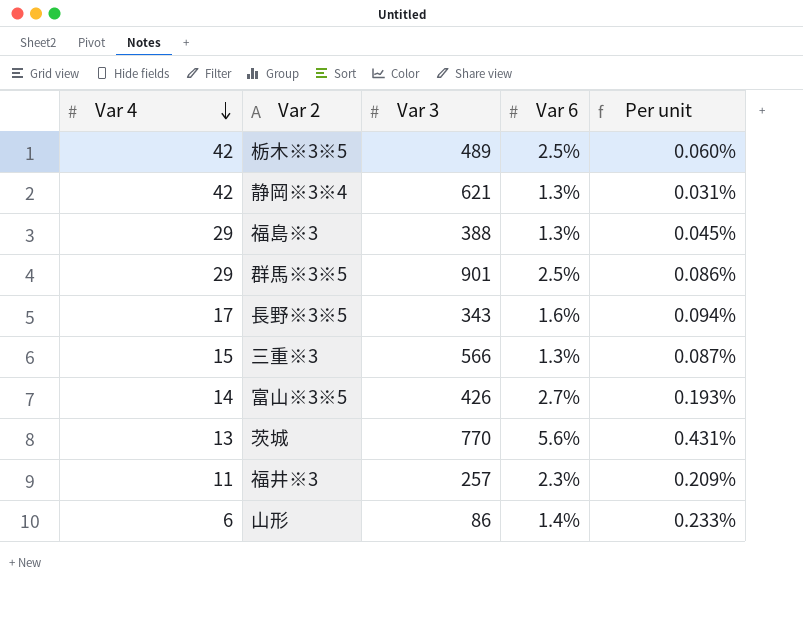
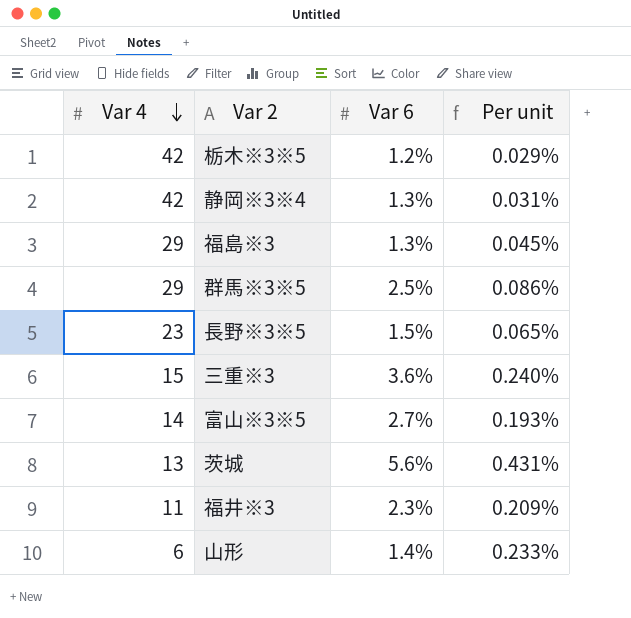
column Var 3 | position: 3 -> none
栃木※3※5 | Var 6: 2.5% -> 1.2%
栃木※3※5 | Per unit: 0.060% -> 0.029%
⾧野※3※5 | Var 4: 17 -> 23
⾧野※3※5 | Var 6: 1.6% -> 1.5%
⾧野※3※5 | Per unit: 0.094% -> 0.065%
三重※3 | Var 6: 1.3% -> 3.6%
三重※3 | Per unit: 0.087% -> 0.240%

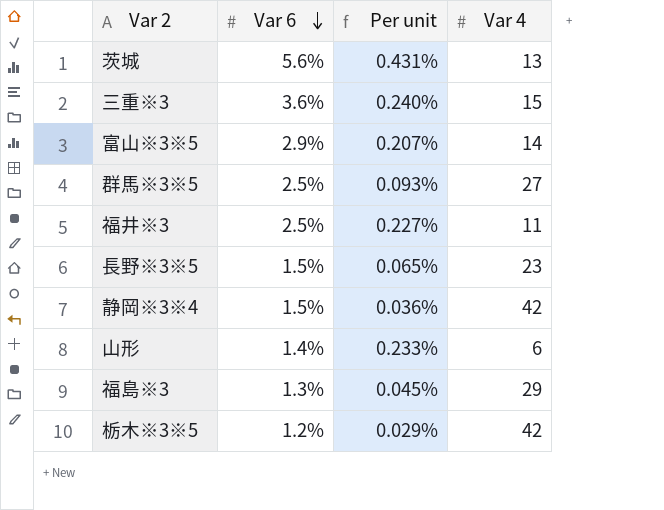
row order: Var 4 descending -> Var 6 descending
column Var 4 | position: 1 -> 4
富山※3※5 | Var 6: 2.7% -> 2.9%
富山※3※5 | Per unit: 0.193% -> 0.207%
群馬※3※5 | Per unit: 0.086% -> 0.093%
群馬※3※5 | Var 4: 29 -> 27
福井※3 | Var 6: 2.3% -> 2.5%
福井※3 | Per unit: 0.209% -> 0.227%
静岡※3※4 | Var 6: 1.3% -> 1.5%
静岡※3※4 | Per unit: 0.031% -> 0.036%

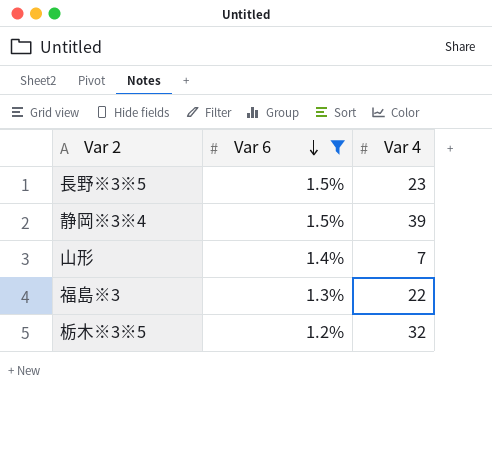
filter: none -> Var 6 <= 1.5%
column Per unit | formula: [Var 6] / [Var 4] -> none
静岡※3※4 | Var 4: 42 -> 39
山形 | Var 4: 6 -> 7
福島※3 | Var 4: 29 -> 22
栃木※3※5 | Var 4: 42 -> 32

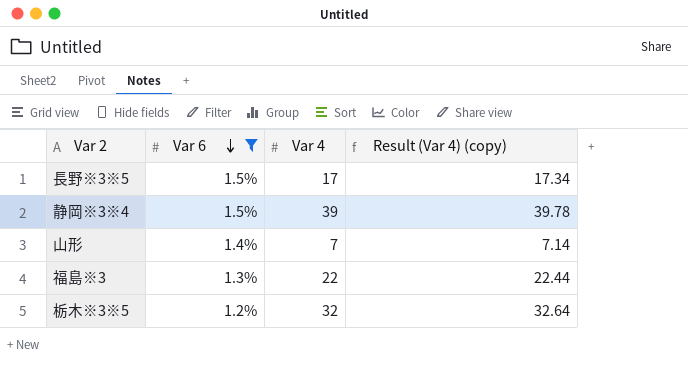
column Result (Var 4) (copy) | formula: none -> [Var 4] * 1.02
⾧野※3※5 | Var 4: 23 -> 17

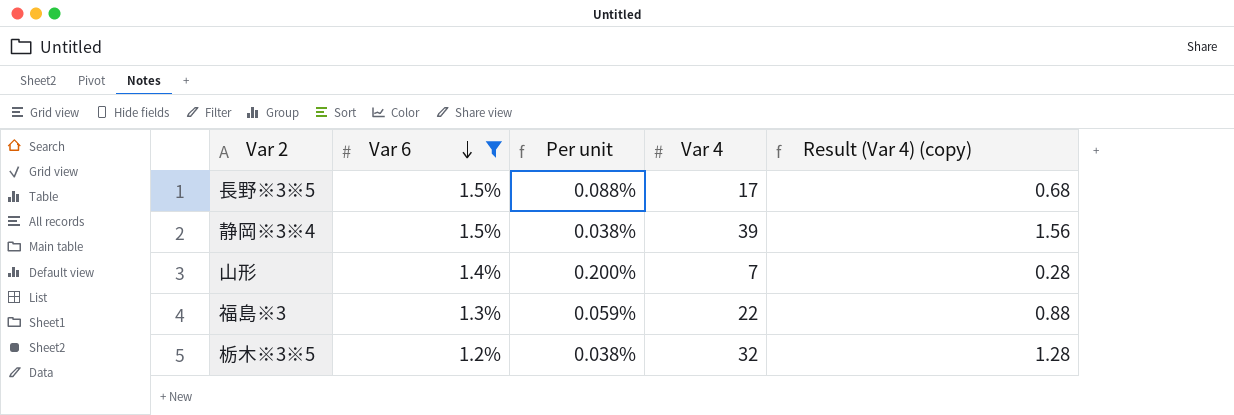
column Per unit | formula: none -> [Var 6] / [Var 4]
column Result (Var 4) (copy) | formula: [Var 4] * 1.02 -> [Var 4] * 0.04

